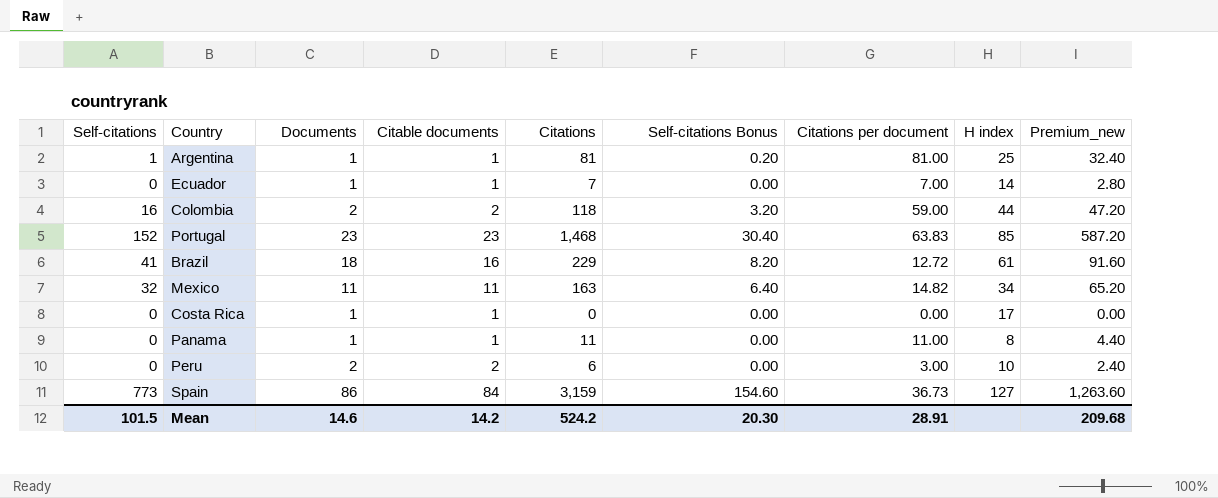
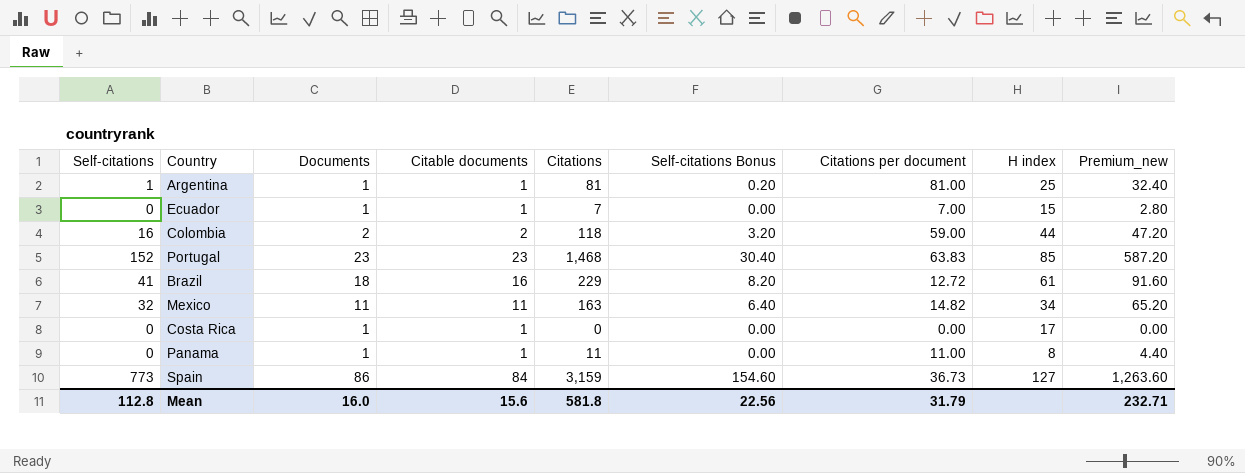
row Peru: 0 | 2 | 2 | 6 | 0.00 | 3.00 | 10 | 2.40 -> none
Ecuador | H index: 14 -> 15
Mean | Self-citations: 101.5 -> 112.8
Mean | Documents: 14.6 -> 16.0
Mean | Citable documents: 14.2 -> 15.6
Mean | Citations: 524.2 -> 581.8
Mean | Self-citations Bonus: 20.30 -> 22.56
Mean | Citations per document: 28.91 -> 31.79
Mean | Premium_new: 209.68 -> 232.71

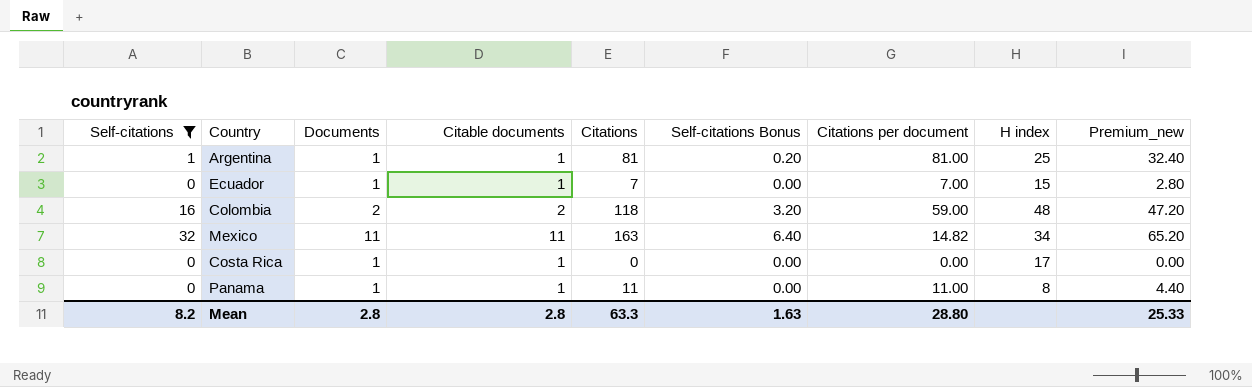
filter: none -> Self-citations <= 32
Colombia | H index: 44 -> 48
Mean | Self-citations: 112.8 -> 8.2
Mean | Documents: 16.0 -> 2.8
Mean | Citable documents: 15.6 -> 2.8
Mean | Citations: 581.8 -> 63.3
Mean | Self-citations Bonus: 22.56 -> 1.63
Mean | Citations per document: 31.79 -> 28.80
Mean | Premium_new: 232.71 -> 25.33

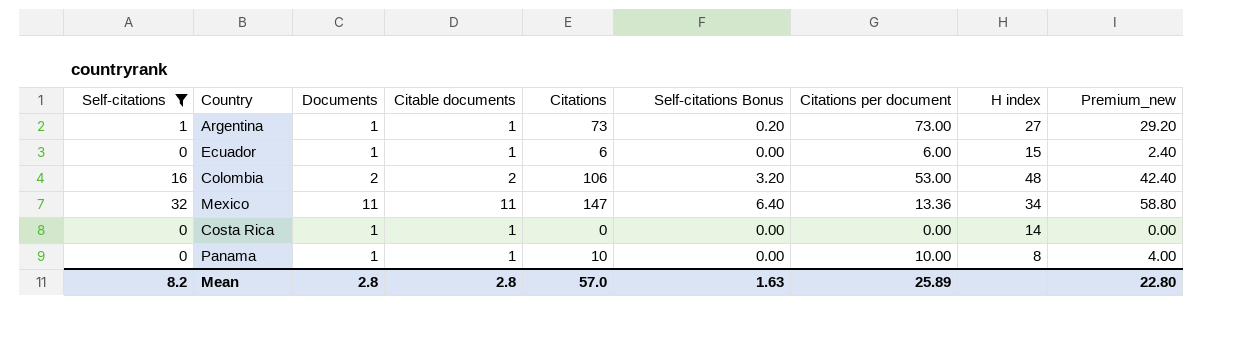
Argentina | Citations: 81 -> 73
Argentina | Citations per document: 81.00 -> 73.00
Argentina | H index: 25 -> 27
Argentina | Premium_new: 32.40 -> 29.20
Ecuador | Citations: 7 -> 6
Ecuador | Citations per document: 7.00 -> 6.00
Ecuador | Premium_new: 2.80 -> 2.40
Colombia | Citations: 118 -> 106
Colombia | Citations per document: 59.00 -> 53.00
Colombia | Premium_new: 47.20 -> 42.40
Mexico | Citations: 163 -> 147
Mexico | Citations per document: 14.82 -> 13.36
Mexico | Premium_new: 65.20 -> 58.80
Costa Rica | H index: 17 -> 14
Panama | Citations: 11 -> 10
Panama | Citations per document: 11.00 -> 10.00
Panama | Premium_new: 4.40 -> 4.00
Mean | Citations: 63.3 -> 57.0
Mean | Citations per document: 28.80 -> 25.89
Mean | Premium_new: 25.33 -> 22.80

